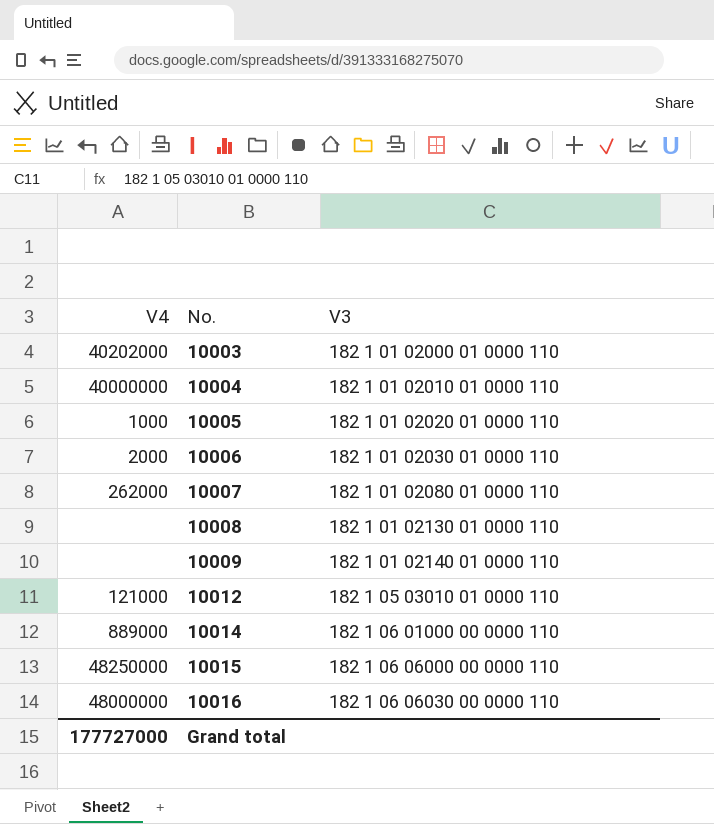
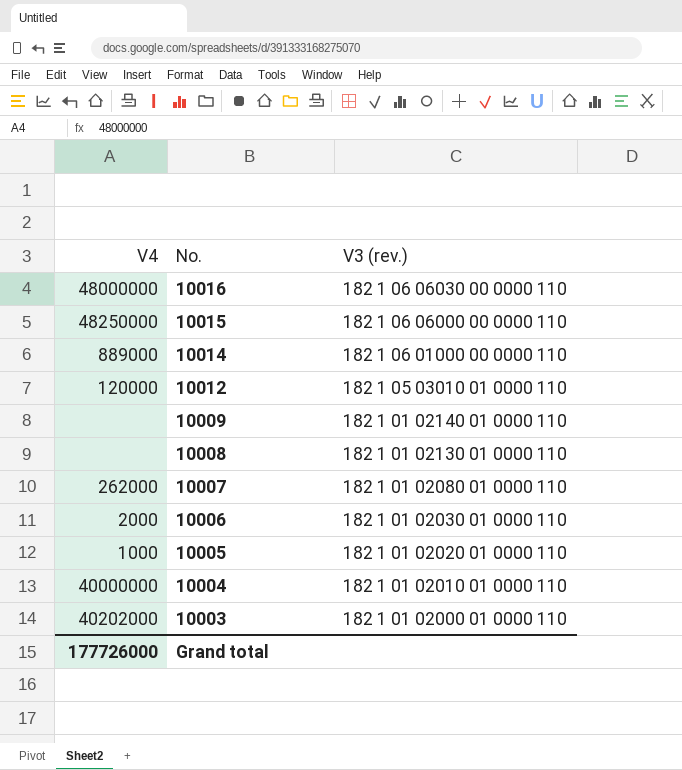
row order: No. ascending -> No. descending
column name: V3 -> V3 (rev.)
10012 | V4: 121000 -> 120000
Grand total | V4: 177727000 -> 177726000

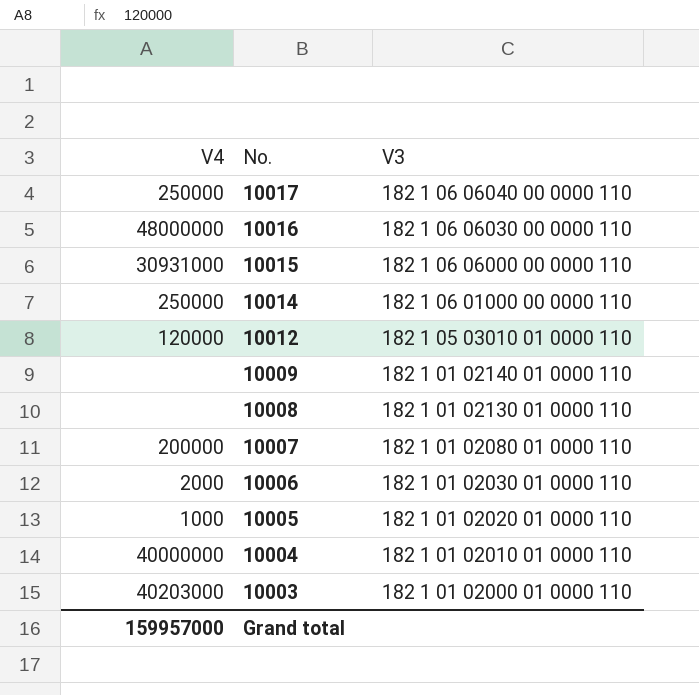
column name: V3 (rev.) -> V3
row 10017: none -> 250000 | 182 1 06 06040 00 0000 110
10015 | V4: 48250000 -> 30931000
10014 | V4: 889000 -> 250000
10007 | V4: 262000 -> 200000
10003 | V4: 40202000 -> 40203000
Grand total | V4: 177726000 -> 159957000

